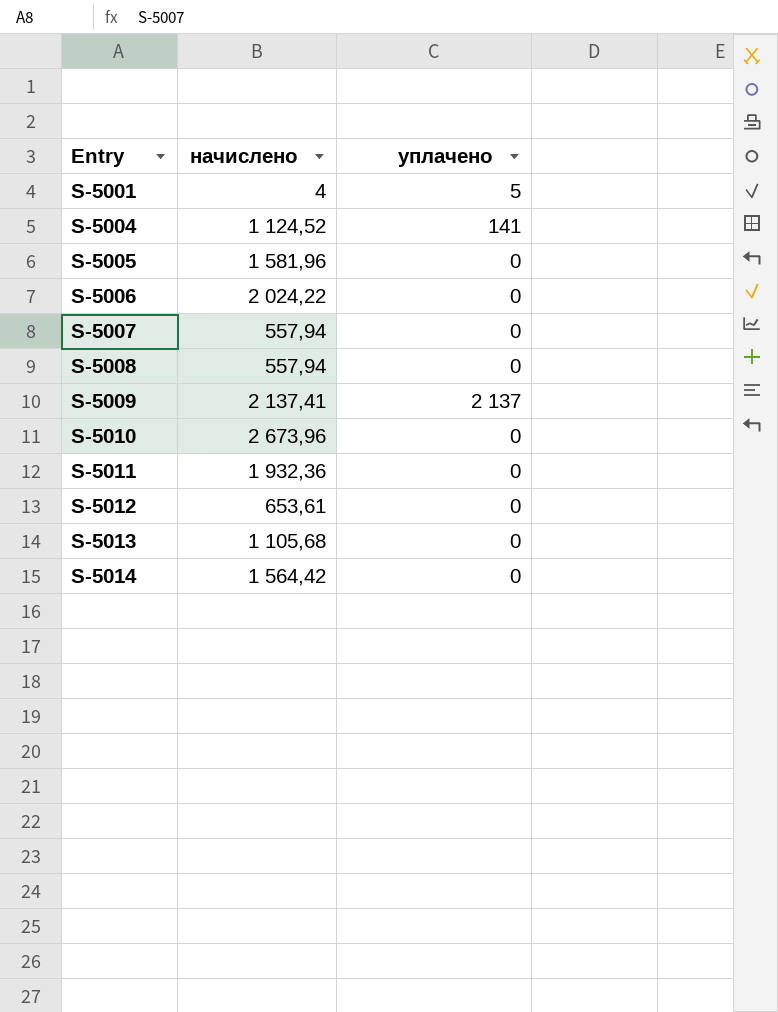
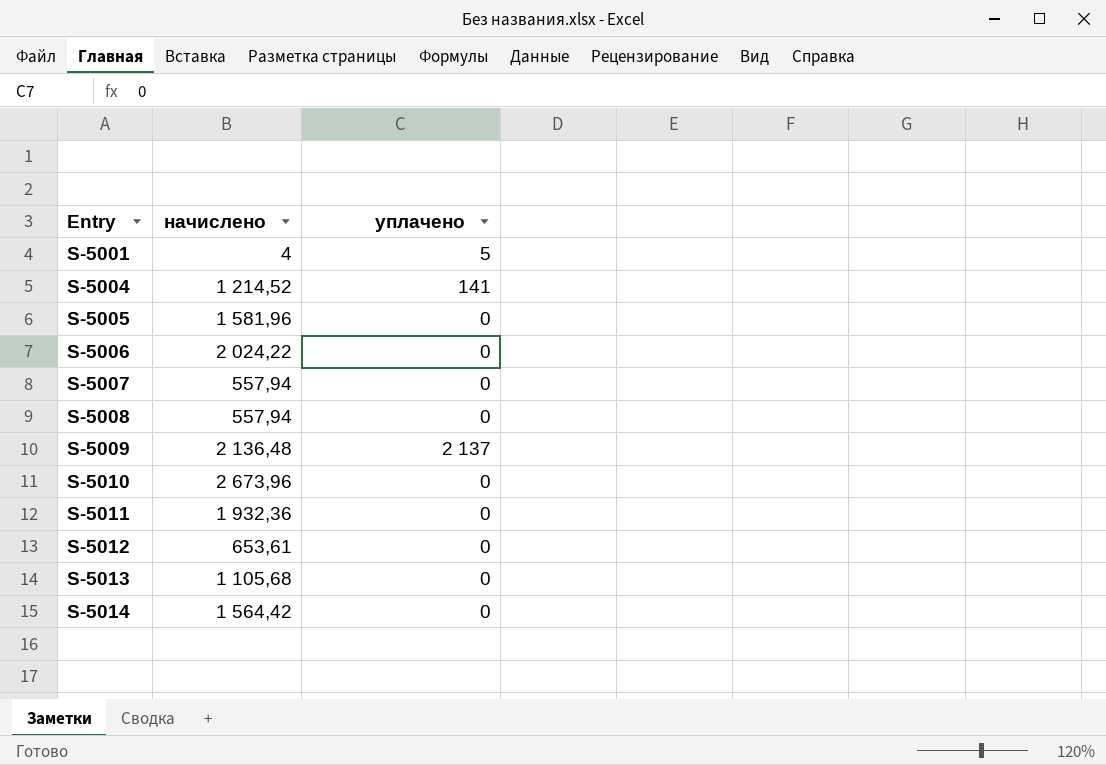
S-5004 | начислено: 1 124,52 -> 1 214,52
S-5009 | начислено: 2 137,41 -> 2 136,48

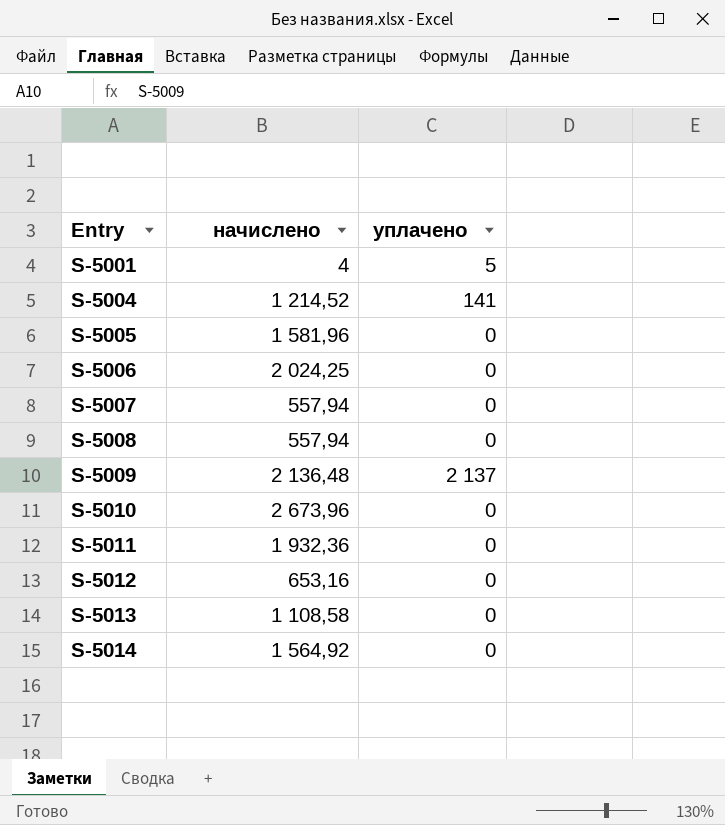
S-5006 | начислено: 2 024,22 -> 2 024,25
S-5012 | начислено: 653,61 -> 653,16
S-5013 | начислено: 1 105,68 -> 1 108,58
S-5014 | начислено: 1 564,42 -> 1 564,92

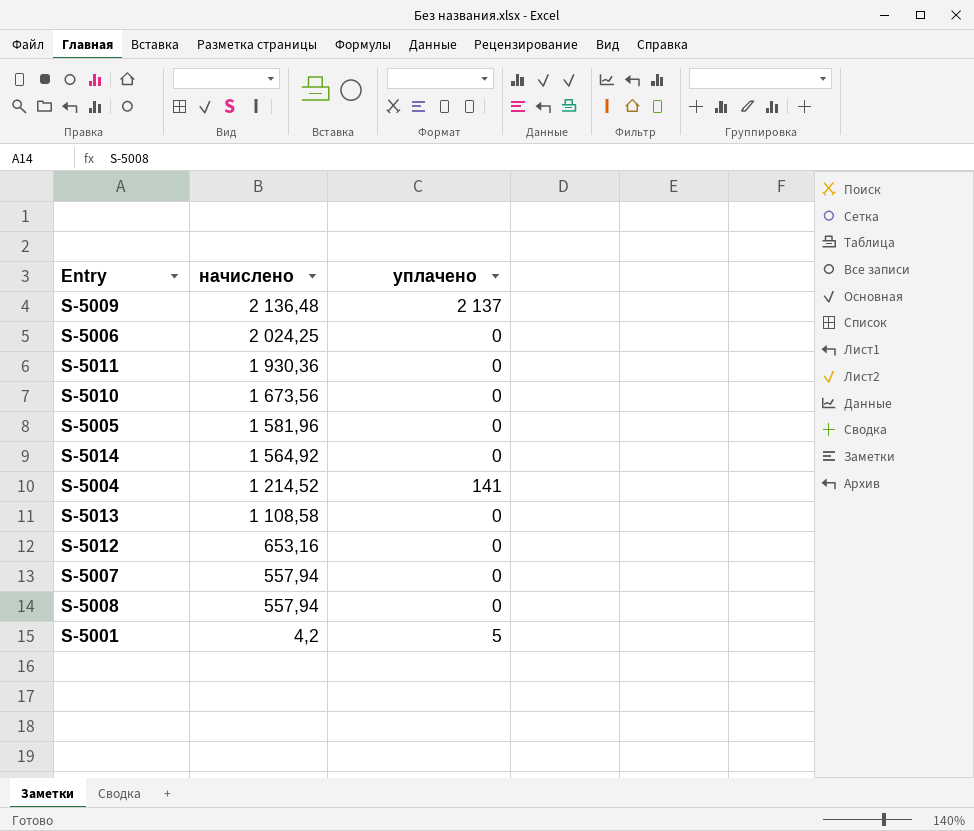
row order: Entry ascending -> начислено descending
S-5011 | начислено: 1 932,36 -> 1 930,36
S-5010 | начислено: 2 673,96 -> 1 673,56
S-5001 | начислено: 4 -> 4,2

